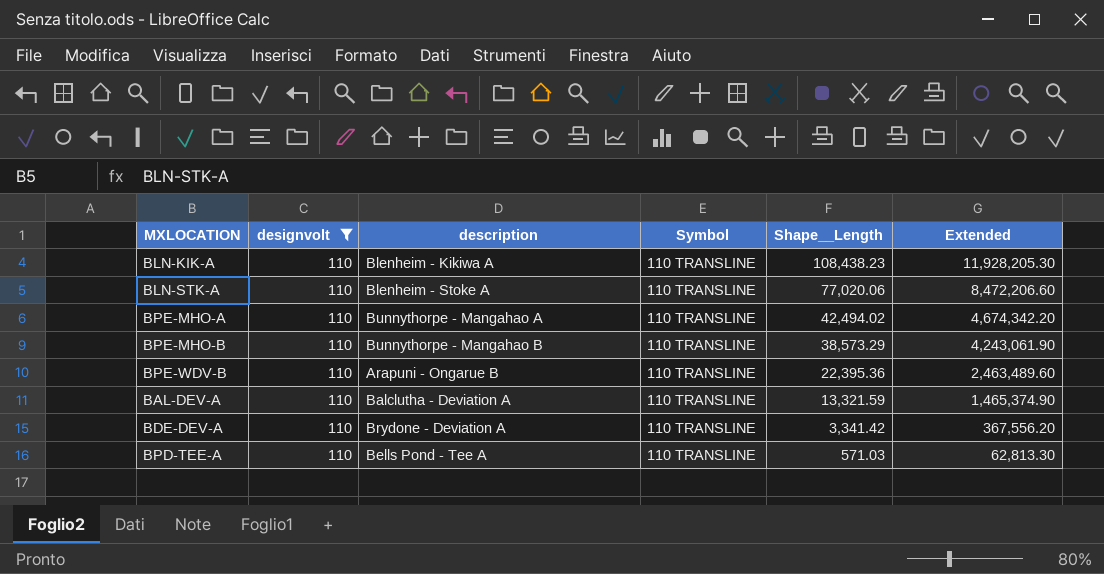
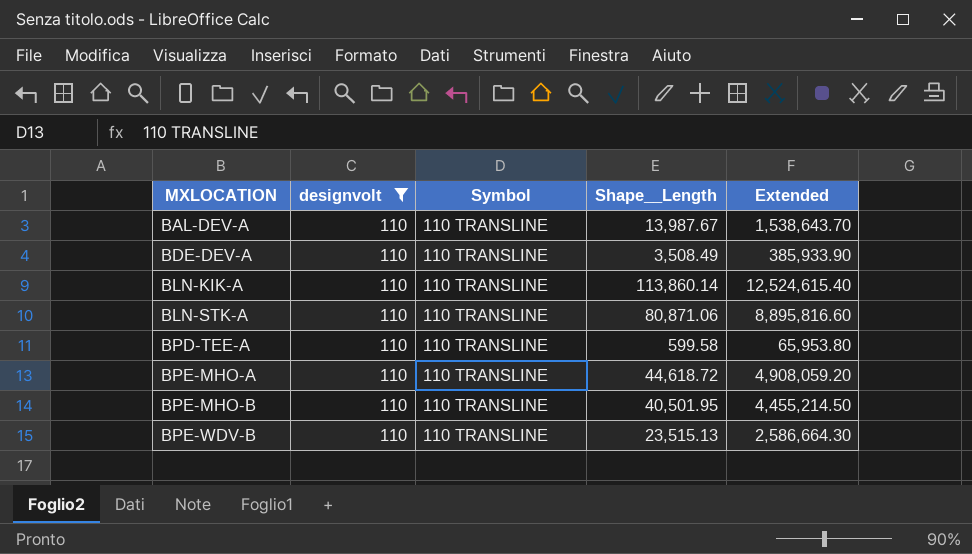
row order: Shape__Length descending -> MXLOCATION ascending
column description | position: 3 -> none
BAL-DEV-A | Shape__Length: 13,321.59 -> 13,987.67
BAL-DEV-A | Extended: 1,465,374.90 -> 1,538,643.70
BDE-DEV-A | Shape__Length: 3,341.42 -> 3,508.49
BDE-DEV-A | Extended: 367,556.20 -> 385,933.90
BLN-KIK-A | Shape__Length: 108,438.23 -> 113,860.14
BLN-KIK-A | Extended: 11,928,205.30 -> 12,524,615.40
BLN-STK-A | Shape__Length: 77,020.06 -> 80,871.06
BLN-STK-A | Extended: 8,472,206.60 -> 8,895,816.60
BPD-TEE-A | Shape__Length: 571.03 -> 599.58
BPD-TEE-A | Extended: 62,813.30 -> 65,953.80
BPE-MHO-A | Shape__Length: 42,494.02 -> 44,618.72
BPE-MHO-A | Extended: 4,674,342.20 -> 4,908,059.20
BPE-MHO-B | Shape__Length: 38,573.29 -> 40,501.95
BPE-MHO-B | Extended: 4,243,061.90 -> 4,455,214.50
BPE-WDV-B | Shape__Length: 22,395.36 -> 23,515.13
BPE-WDV-B | Extended: 2,463,489.60 -> 2,586,664.30

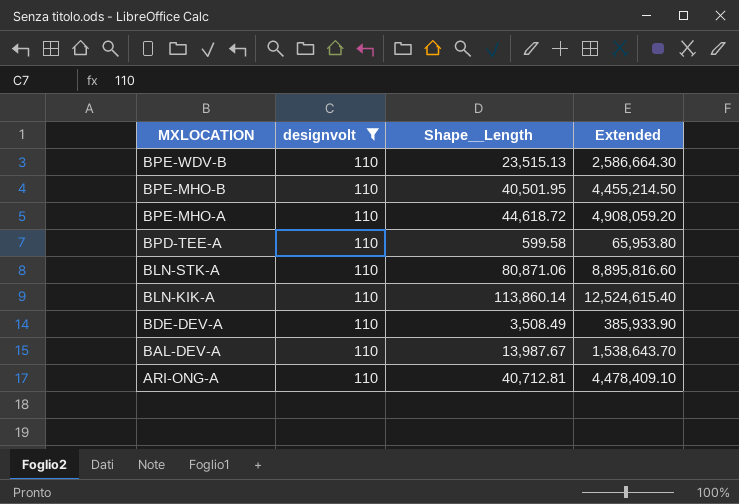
row order: MXLOCATION ascending -> MXLOCATION descending
column Symbol | position: 3 -> none
row ARI-ONG-A: none -> 110 | 40,712.81 | 4,478,409.10

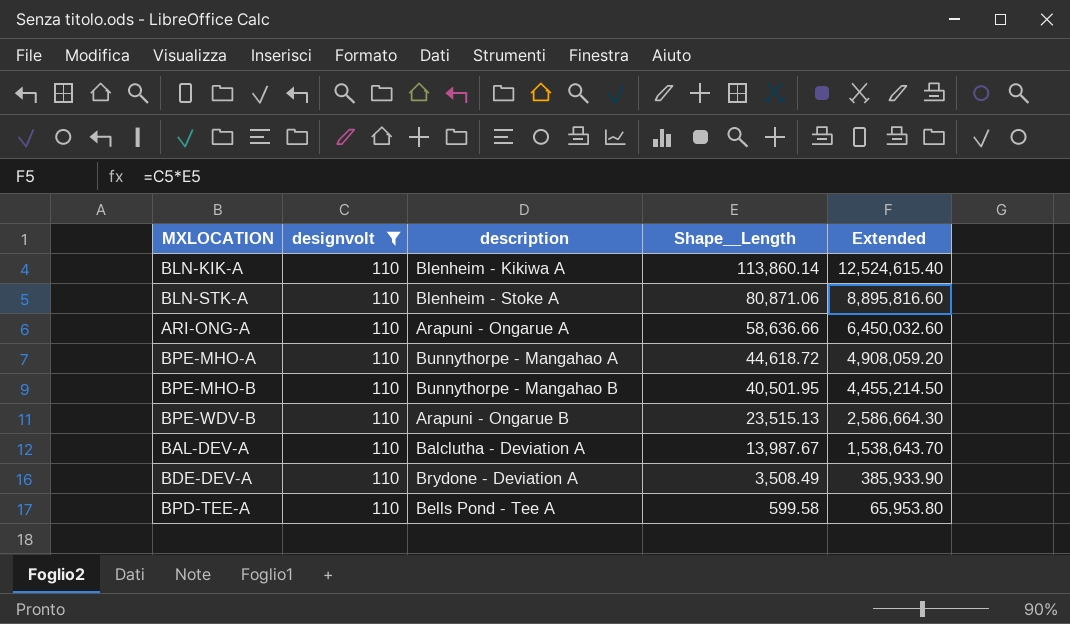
row order: MXLOCATION descending -> Shape__Length descending
column description | position: none -> 3
ARI-ONG-A | Shape__Length: 40,712.81 -> 58,636.66
ARI-ONG-A | Extended: 4,478,409.10 -> 6,450,032.60

